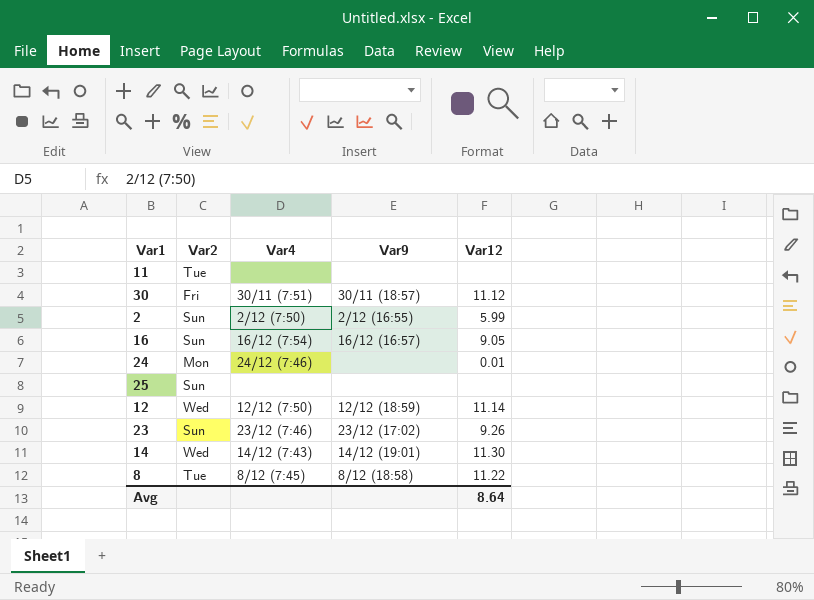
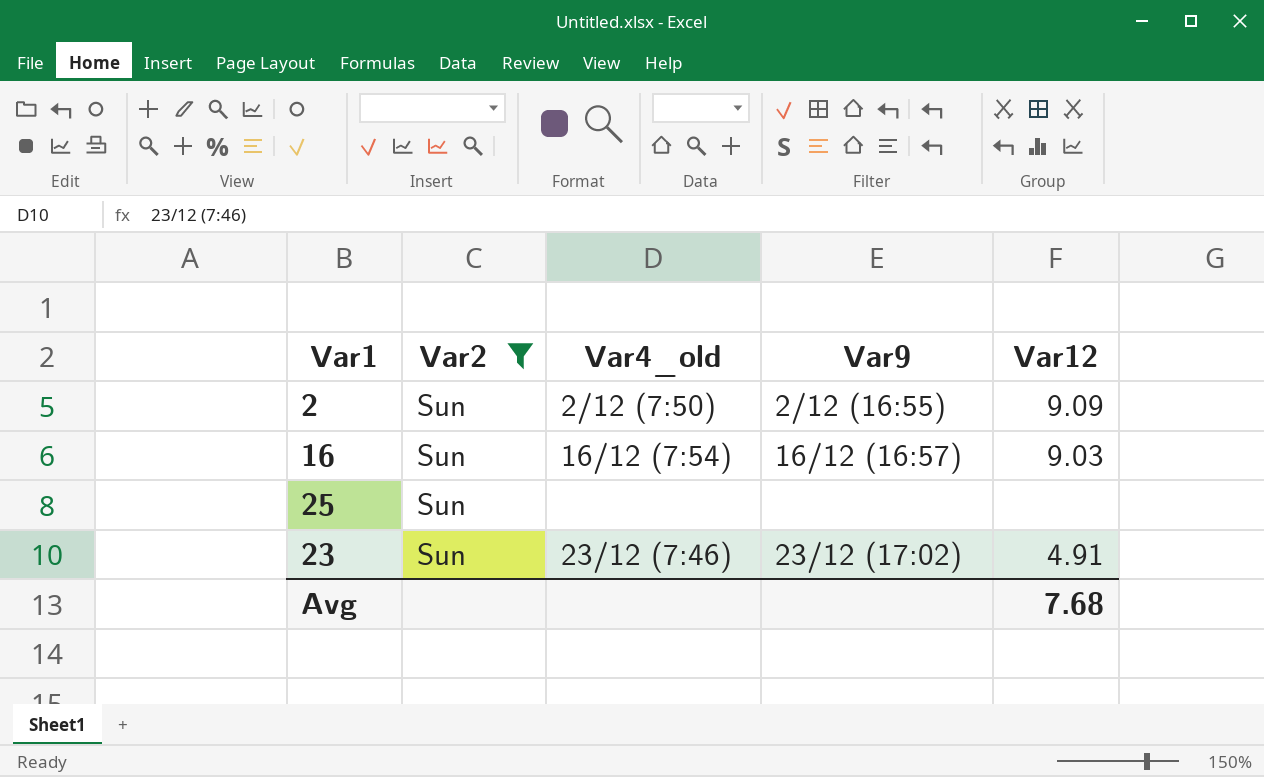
filter: none -> Var2 = Sun
column name: Var4 -> Var4_old
2 | Var12: 5.99 -> 9.09
16 | Var12: 9.05 -> 9.03
23 | Var12: 9.26 -> 4.91
Avg | Var12: 8.64 -> 7.68

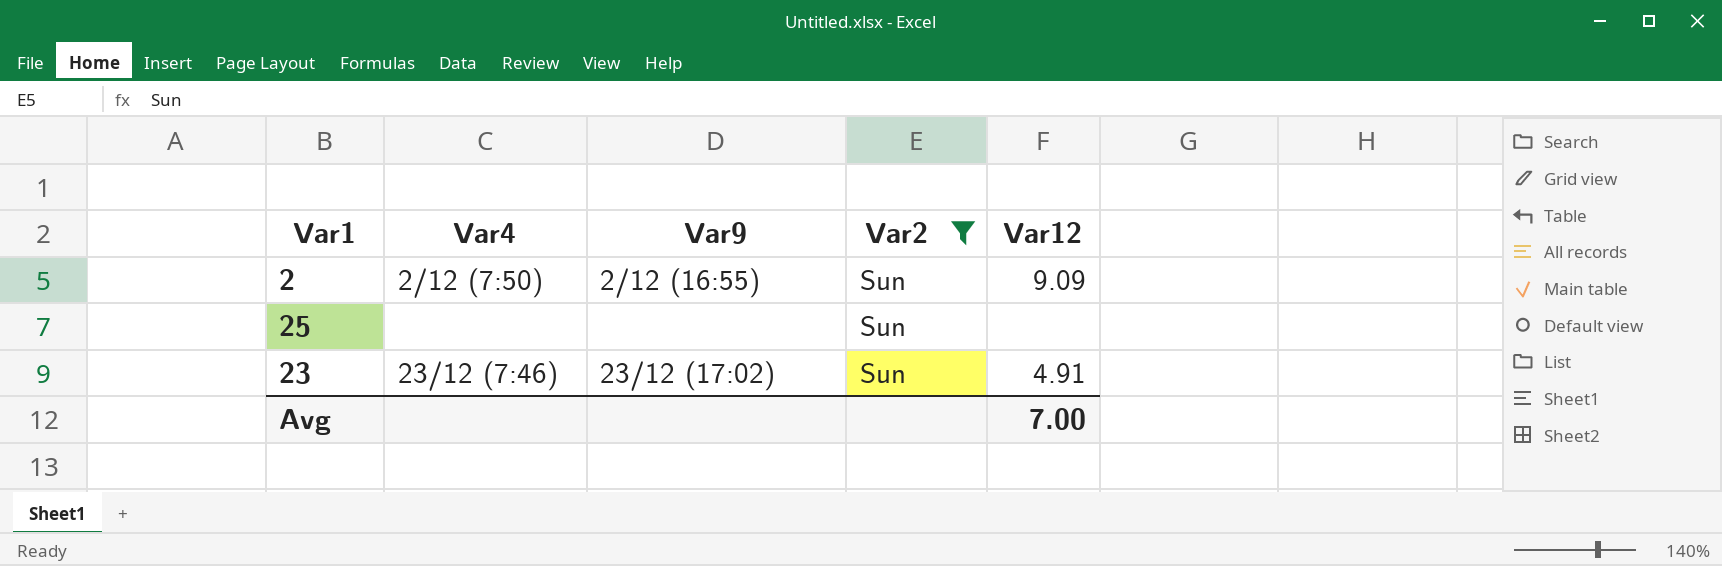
column name: Var4_old -> Var4
column Var2 | position: 2 -> 4
row 16: Sun | 16/12 (7:54) | 16/12 (16:57) | 9.03 -> none
Avg | Var12: 7.68 -> 7.00

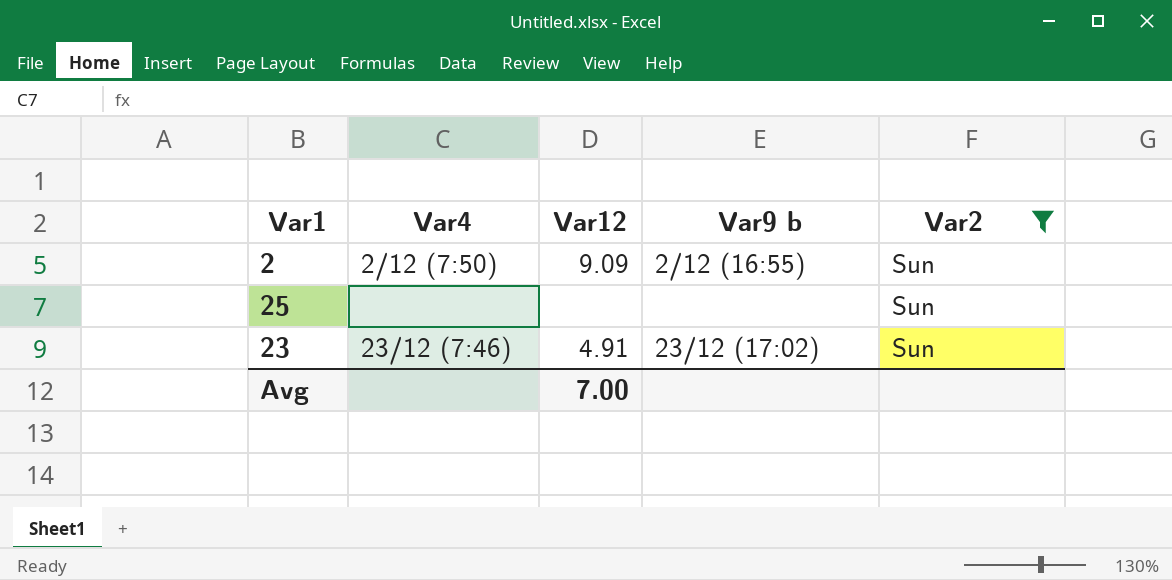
column Var12 | position: 5 -> 3
column name: Var9 -> Var9 b

